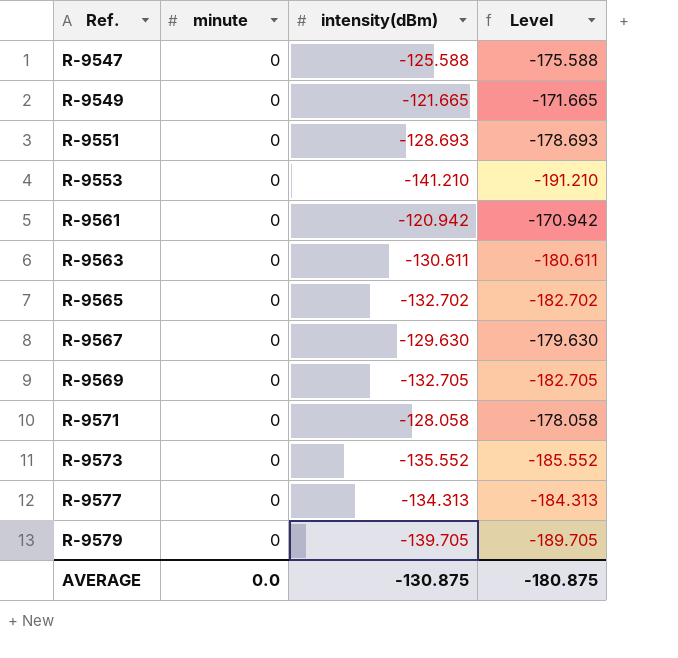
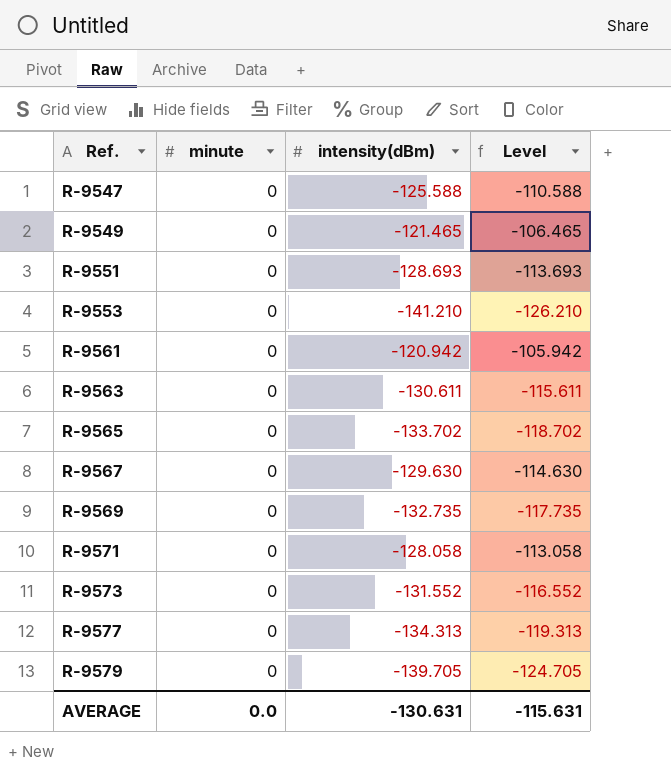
column Level | formula: [intensity(dBm)] - 50 -> [intensity(dBm)] + 15
R-9549 | intensity(dBm): -121.665 -> -121.465
R-9565 | intensity(dBm): -132.702 -> -133.702
R-9569 | intensity(dBm): -132.705 -> -132.735
R-9573 | intensity(dBm): -135.552 -> -131.552
AVERAGE | intensity(dBm): -130.875 -> -130.631
AVERAGE | Level: -180.875 -> -115.631

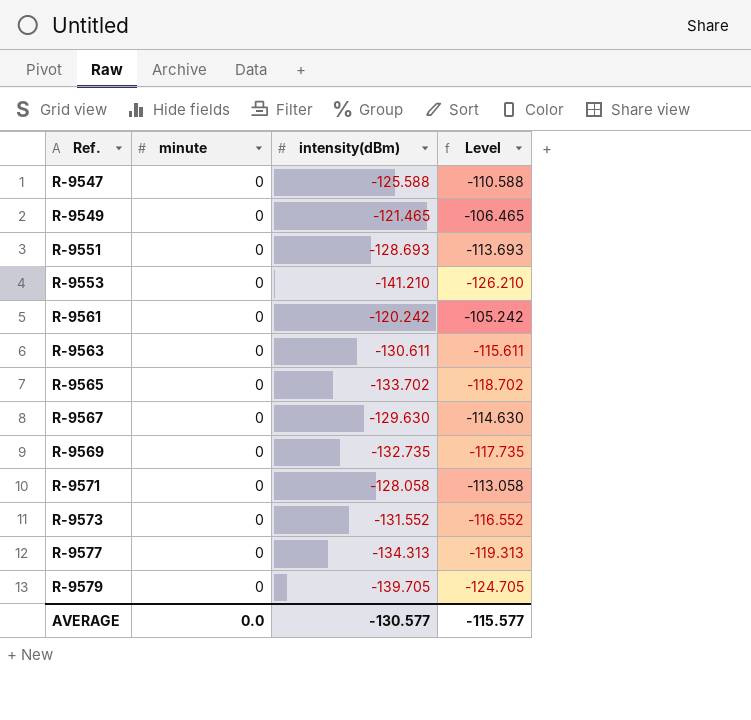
R-9561 | intensity(dBm): -120.942 -> -120.242
R-9561 | Level: -105.942 -> -105.242
AVERAGE | intensity(dBm): -130.631 -> -130.577
AVERAGE | Level: -115.631 -> -115.577

